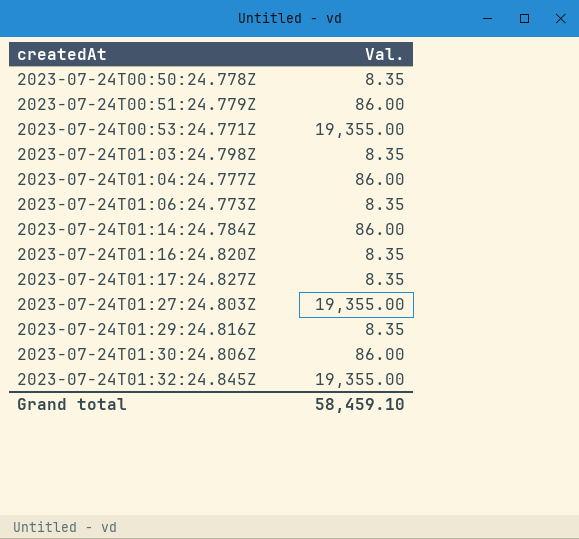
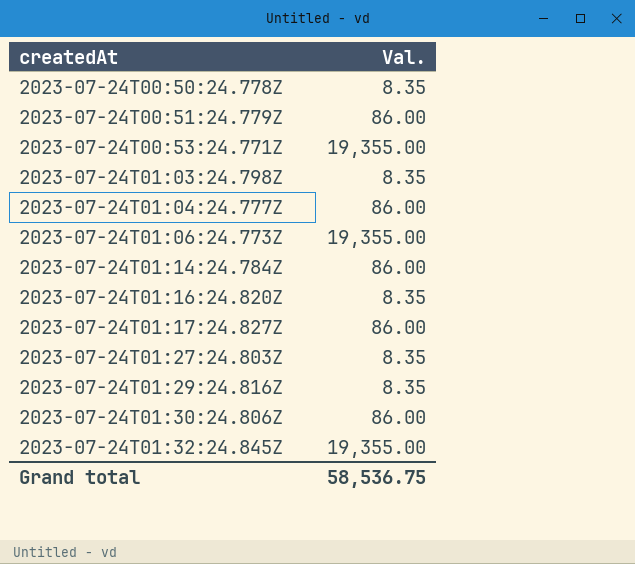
2023-07-24T01:06:24.773Z | Val.: 8.35 -> 19,355.00
2023-07-24T01:17:24.827Z | Val.: 8.35 -> 86.00
2023-07-24T01:27:24.803Z | Val.: 19,355.00 -> 8.35
Grand total | Val.: 58,459.10 -> 58,536.75

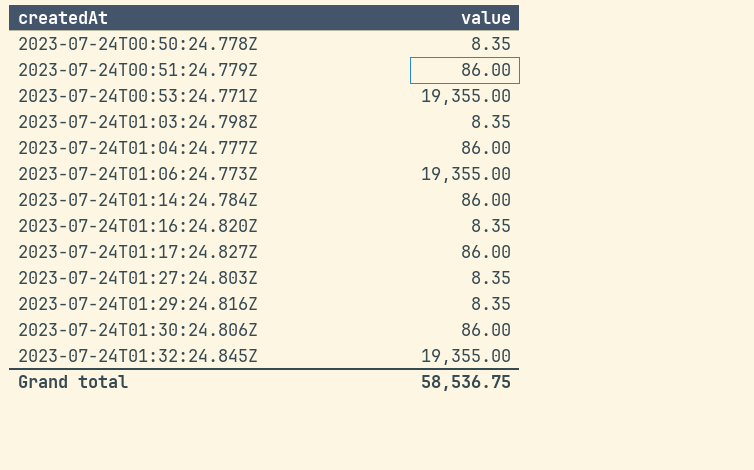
column name: Val. -> value

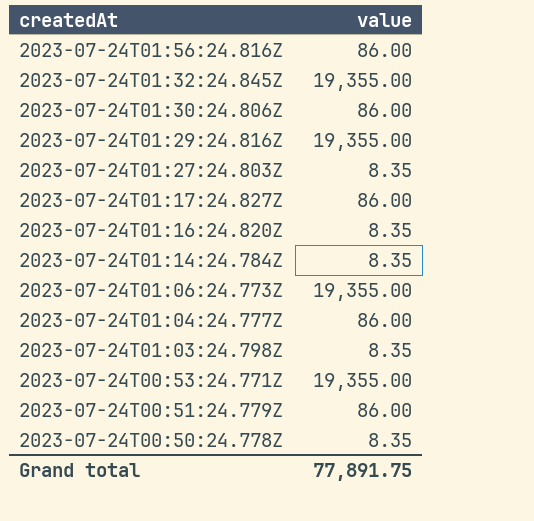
row order: createdAt ascending -> createdAt descending
row 2023-07-24T01:56:24.816Z: none -> 86.00
2023-07-24T01:29:24.816Z | value: 8.35 -> 19,355.00
2023-07-24T01:14:24.784Z | value: 86.00 -> 8.35
Grand total | value: 58,536.75 -> 77,891.75

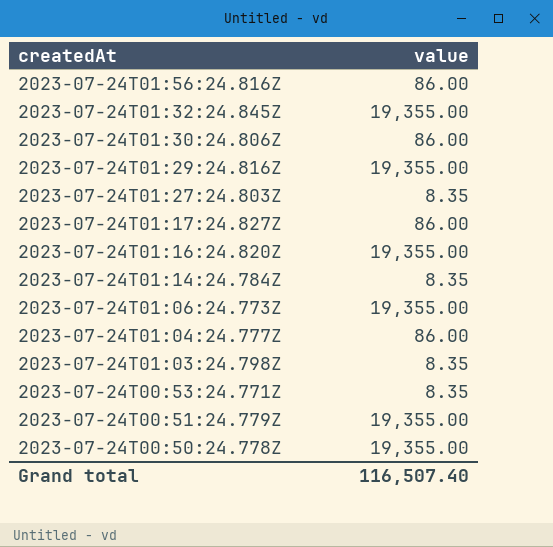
2023-07-24T01:16:24.820Z | value: 8.35 -> 19,355.00
2023-07-24T00:53:24.771Z | value: 19,355.00 -> 8.35
2023-07-24T00:51:24.779Z | value: 86.00 -> 19,355.00
2023-07-24T00:50:24.778Z | value: 8.35 -> 19,355.00
Grand total | value: 77,891.75 -> 116,507.40

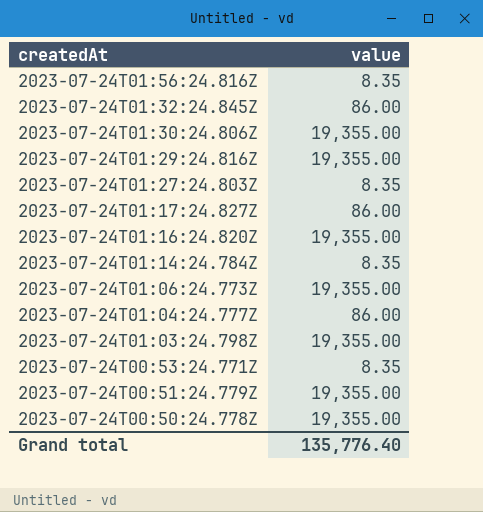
2023-07-24T01:56:24.816Z | value: 86.00 -> 8.35
2023-07-24T01:32:24.845Z | value: 19,355.00 -> 86.00
2023-07-24T01:30:24.806Z | value: 86.00 -> 19,355.00
2023-07-24T01:03:24.798Z | value: 8.35 -> 19,355.00
Grand total | value: 116,507.40 -> 135,776.40

